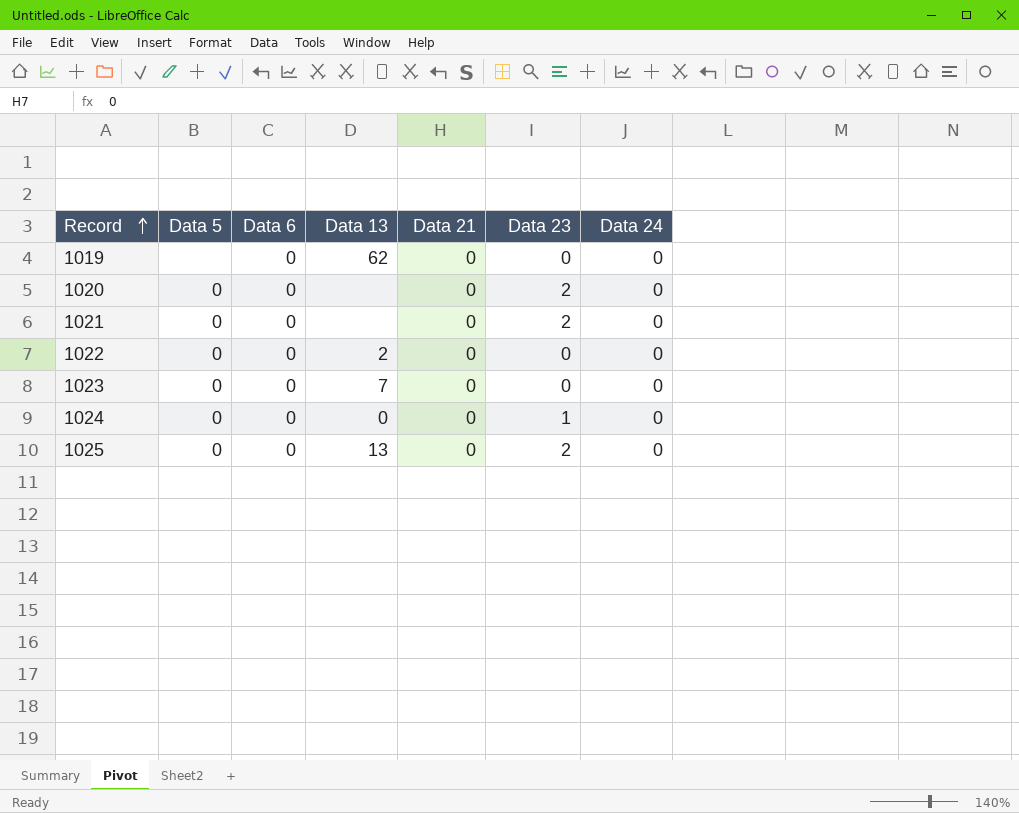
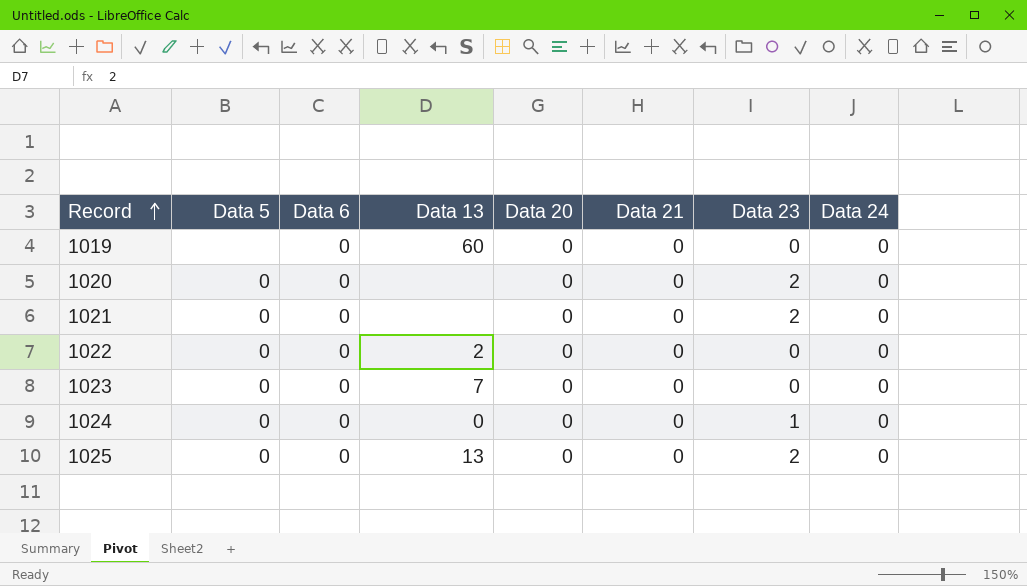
column Data 20 | position: none -> 5
1019 | Data 13: 62 -> 60

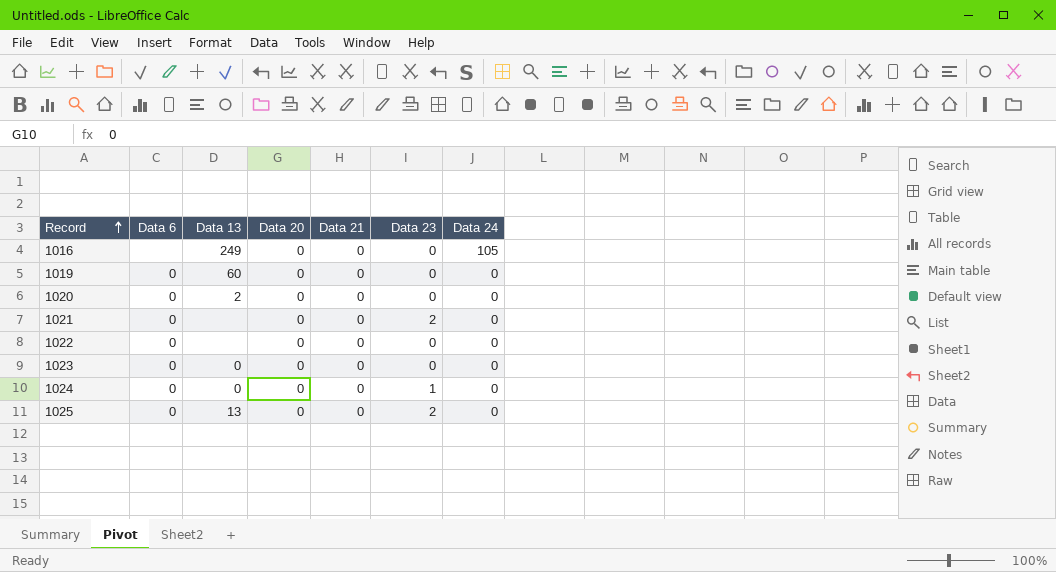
column Data 5 | position: 2 -> none
row 1016: none -> none | 249 | 0 | 0 | 0 | 105
1020 | Data 13: none -> 2
1020 | Data 23: 2 -> 0
1022 | Data 13: 2 -> none
1023 | Data 13: 7 -> 0

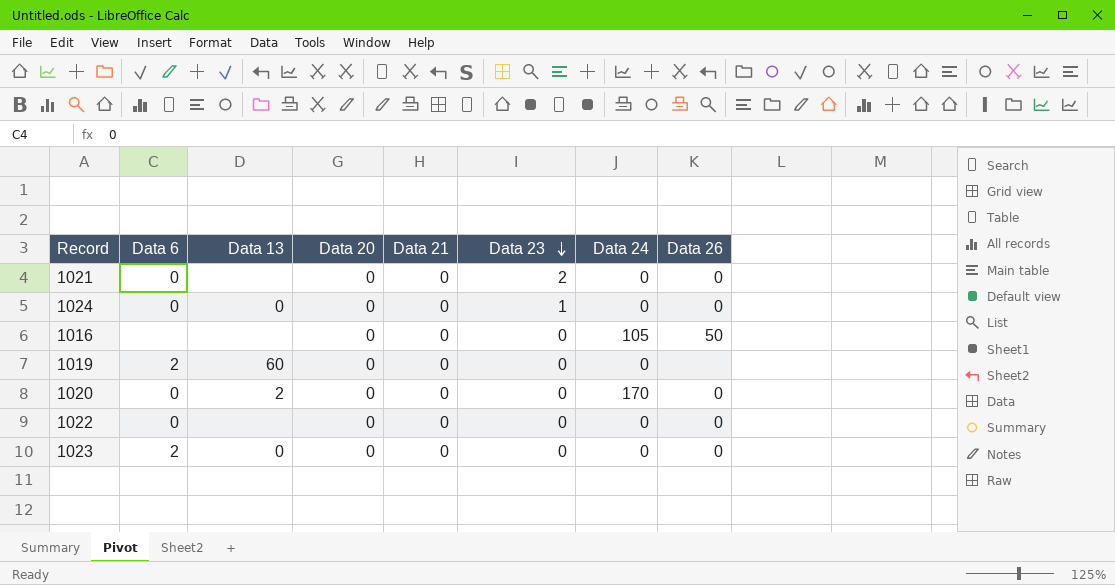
row order: Record ascending -> Data 23 descending
column Data 26 | position: none -> 8
row 1025: 0 | 13 | 0 | 0 | 2 | 0 -> none
1016 | Data 13: 249 -> none
1019 | Data 6: 0 -> 2
1020 | Data 24: 0 -> 170
1023 | Data 6: 0 -> 2

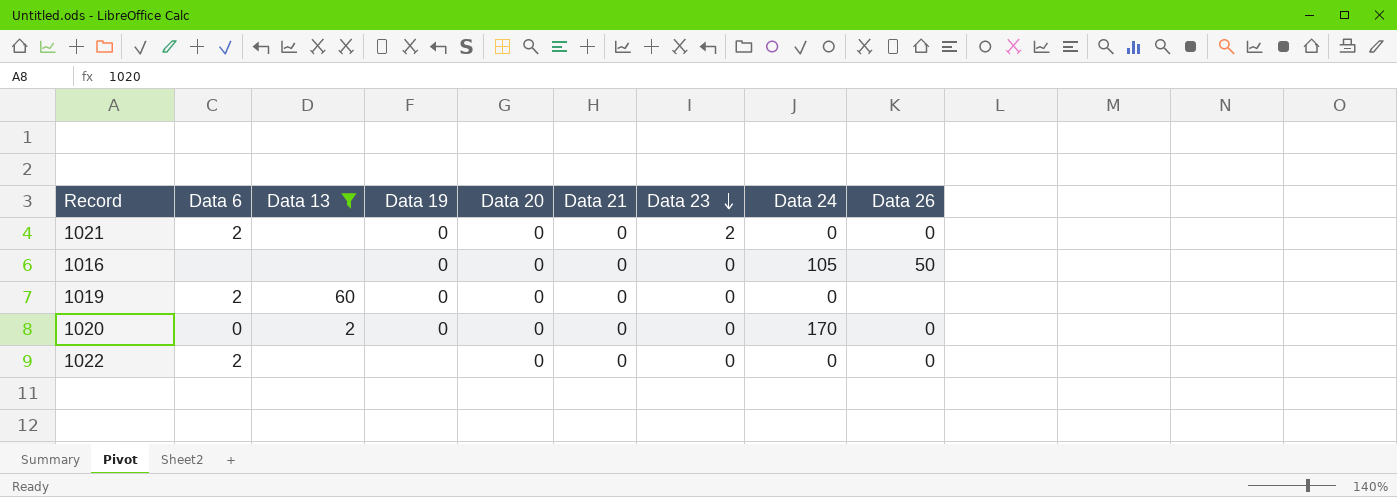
filter: none -> Data 13 != 0
column Data 19 | position: none -> 4
1021 | Data 6: 0 -> 2
1022 | Data 6: 0 -> 2

